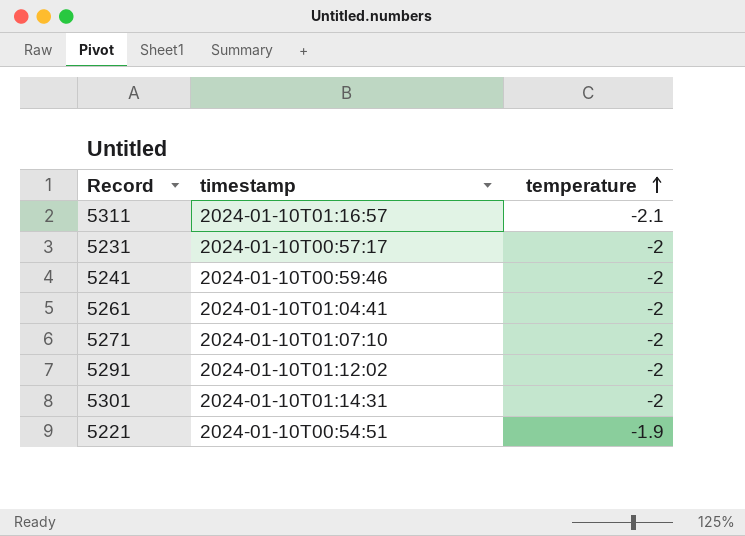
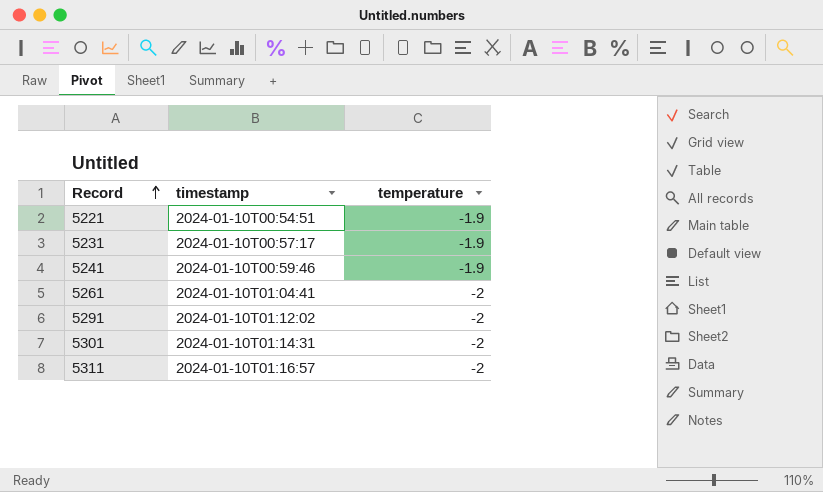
row order: temperature ascending -> Record ascending
row 5271: 2024-01-10T01:07:10 | -2 -> none
5231 | temperature: -2 -> -1.9
5241 | temperature: -2 -> -1.9
5311 | temperature: -2.1 -> -2

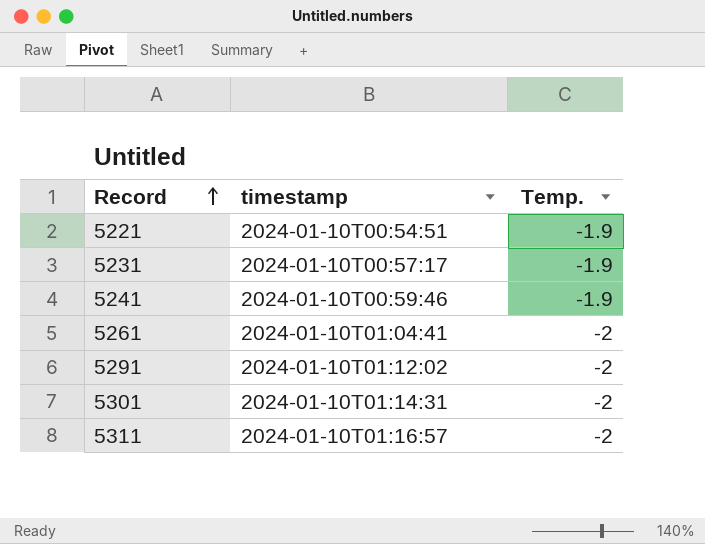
column name: temperature -> Temp.

